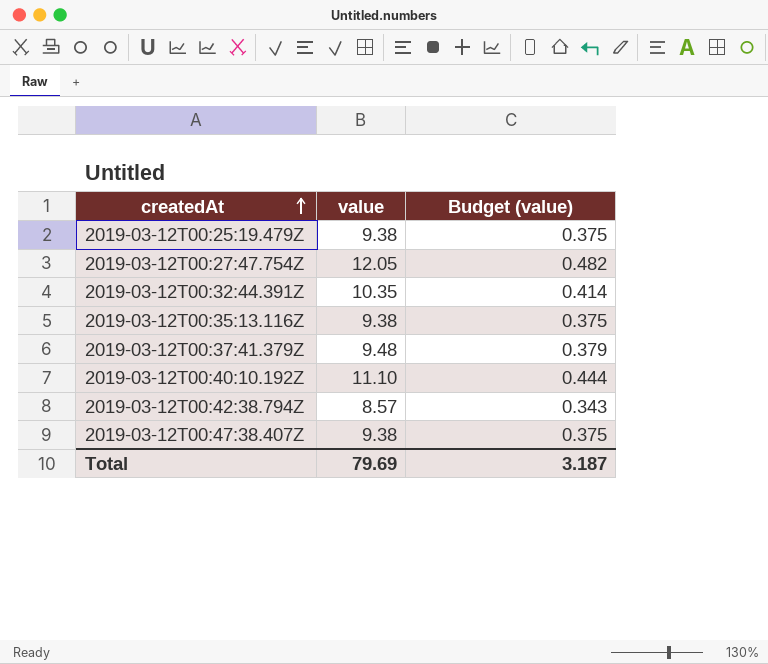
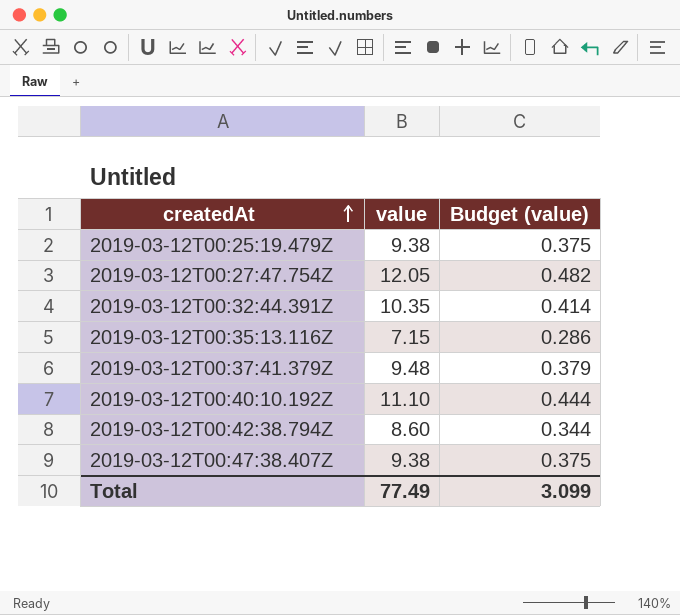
2019-03-12T00:35:13.116Z | value: 9.38 -> 7.15
2019-03-12T00:35:13.116Z | Budget (value): 0.375 -> 0.286
2019-03-12T00:42:38.794Z | value: 8.57 -> 8.60
2019-03-12T00:42:38.794Z | Budget (value): 0.343 -> 0.344
Total | value: 79.69 -> 77.49
Total | Budget (value): 3.187 -> 3.099

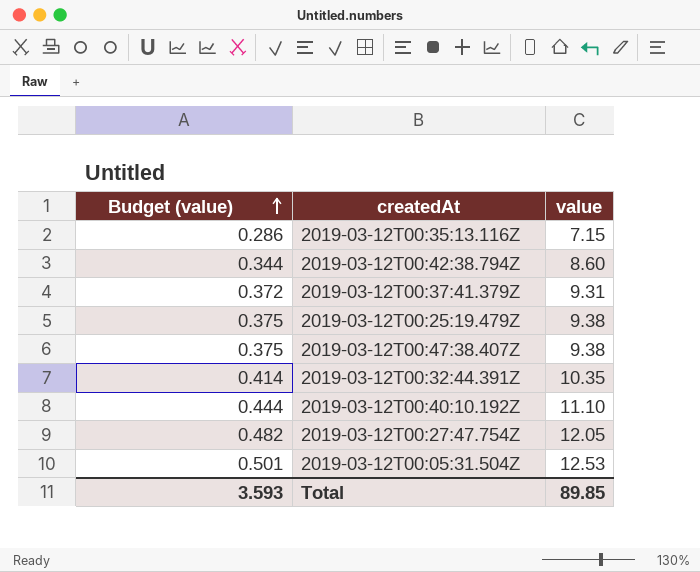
row order: createdAt ascending -> Budget (value) ascending
column Budget (value) | position: 3 -> 1
2019-03-12T00:37:41.379Z | Budget (value): 0.379 -> 0.372
2019-03-12T00:37:41.379Z | value: 9.48 -> 9.31
row 2019-03-12T00:05:31.504Z: none -> 0.501 | 12.53
Total | Budget (value): 3.099 -> 3.593
Total | value: 77.49 -> 89.85

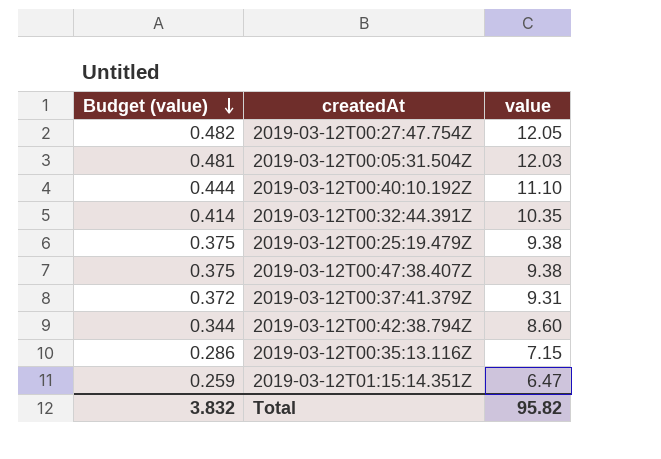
row order: Budget (value) ascending -> Budget (value) descending
2019-03-12T00:05:31.504Z | Budget (value): 0.501 -> 0.481
2019-03-12T00:05:31.504Z | value: 12.53 -> 12.03
row 2019-03-12T01:15:14.351Z: none -> 0.259 | 6.47
Total | Budget (value): 3.593 -> 3.832
Total | value: 89.85 -> 95.82

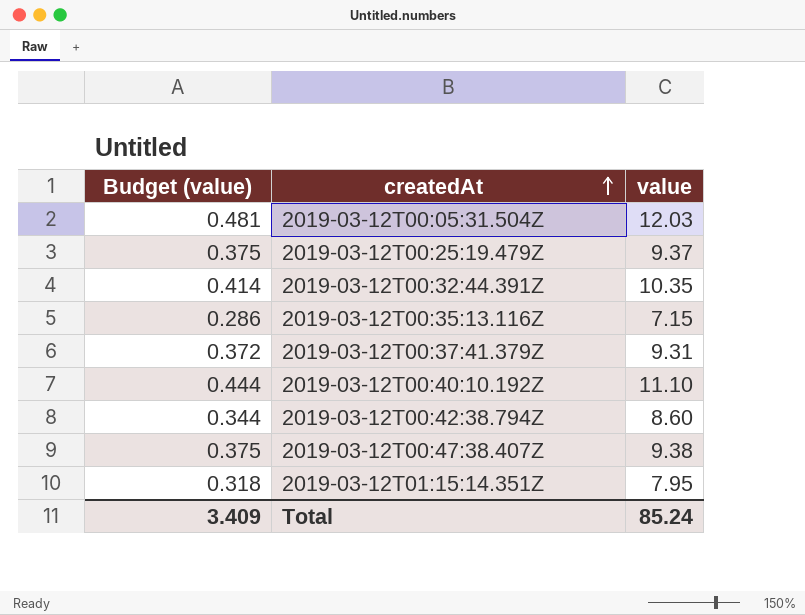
row order: Budget (value) descending -> createdAt ascending
row 2019-03-12T00:27:47.754Z: 0.482 | 12.05 -> none
2019-03-12T00:25:19.479Z | value: 9.38 -> 9.37
2019-03-12T01:15:14.351Z | Budget (value): 0.259 -> 0.318
2019-03-12T01:15:14.351Z | value: 6.47 -> 7.95
Total | Budget (value): 3.832 -> 3.409
Total | value: 95.82 -> 85.24

